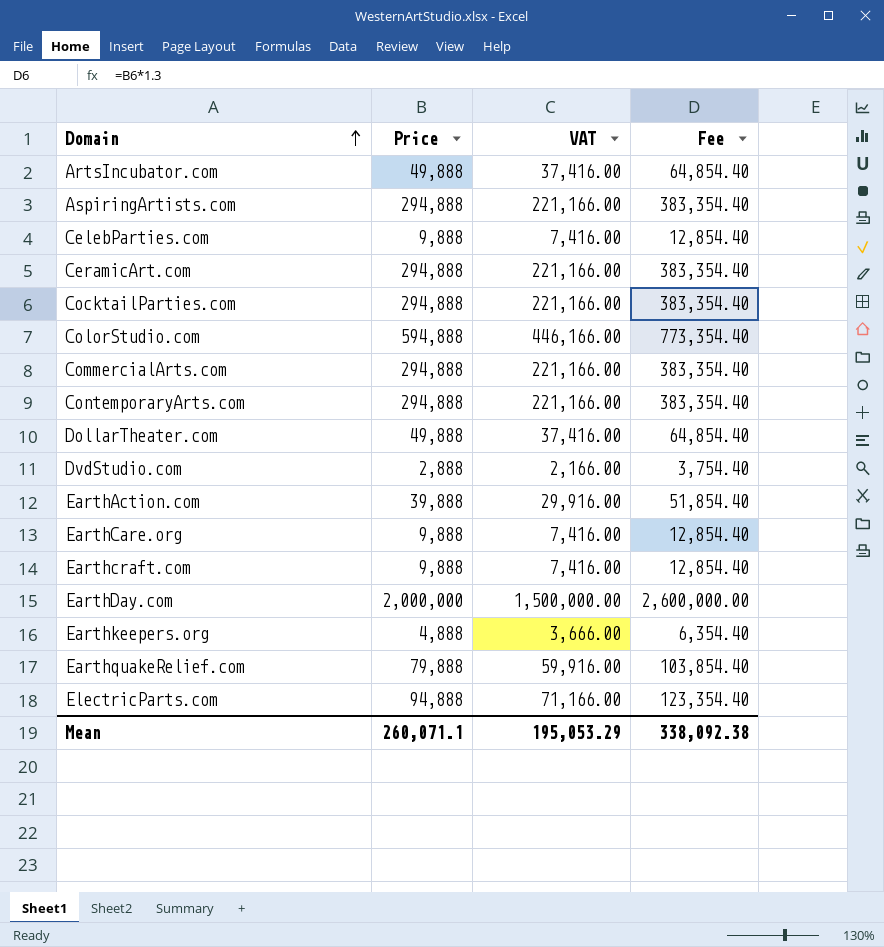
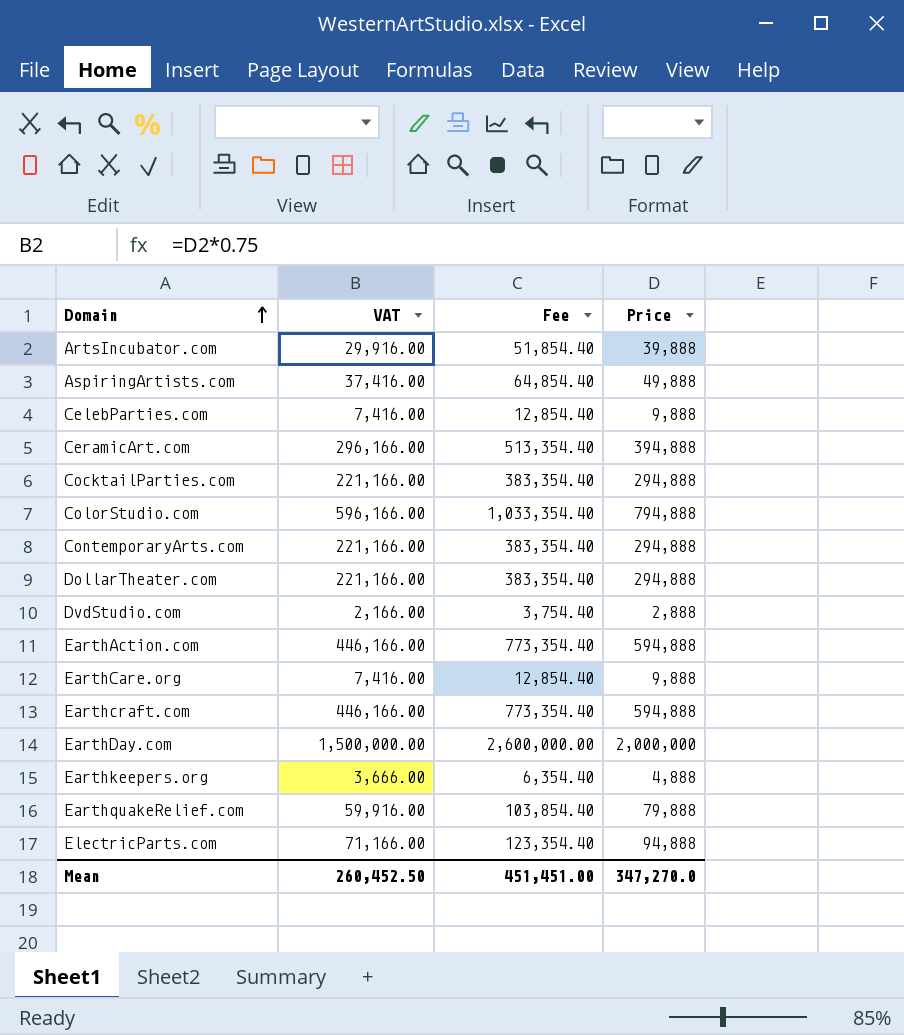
column Price | position: 2 -> 4
row CommercialArts.com: 294,888 | 221,166.00 | 383,354.40 -> none
ArtsIncubator.com | VAT: 37,416.00 -> 29,916.00
ArtsIncubator.com | Fee: 64,854.40 -> 51,854.40
ArtsIncubator.com | Price: 49,888 -> 39,888
AspiringArtists.com | VAT: 221,166.00 -> 37,416.00
AspiringArtists.com | Fee: 383,354.40 -> 64,854.40
AspiringArtists.com | Price: 294,888 -> 49,888
CeramicArt.com | VAT: 221,166.00 -> 296,166.00
CeramicArt.com | Fee: 383,354.40 -> 513,354.40
CeramicArt.com | Price: 294,888 -> 394,888
ColorStudio.com | VAT: 446,166.00 -> 596,166.00
ColorStudio.com | Fee: 773,354.40 -> 1,033,354.40
ColorStudio.com | Price: 594,888 -> 794,888
DollarTheater.com | VAT: 37,416.00 -> 221,166.00
DollarTheater.com | Fee: 64,854.40 -> 383,354.40
DollarTheater.com | Price: 49,888 -> 294,888
EarthAction.com | VAT: 29,916.00 -> 446,166.00
EarthAction.com | Fee: 51,854.40 -> 773,354.40
EarthAction.com | Price: 39,888 -> 594,888
Earthcraft.com | VAT: 7,416.00 -> 446,166.00
Earthcraft.com | Fee: 12,854.40 -> 773,354.40
Earthcraft.com | Price: 9,888 -> 594,888
Mean | VAT: 195,053.29 -> 260,452.50
Mean | Fee: 338,092.38 -> 451,451.00
Mean | Price: 260,071.1 -> 347,270.0

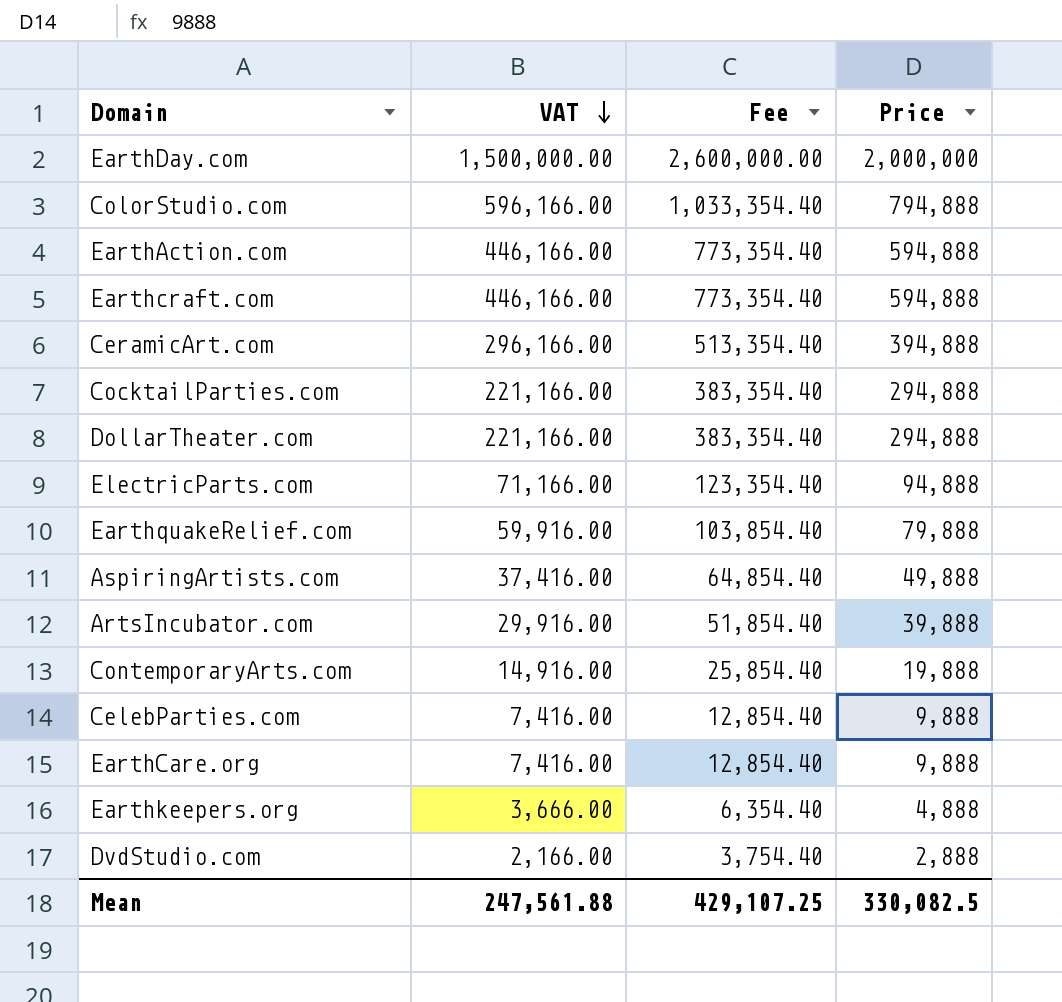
row order: Domain ascending -> VAT descending
ContemporaryArts.com | VAT: 221,166.00 -> 14,916.00
ContemporaryArts.com | Fee: 383,354.40 -> 25,854.40
ContemporaryArts.com | Price: 294,888 -> 19,888
Mean | VAT: 260,452.50 -> 247,561.88
Mean | Fee: 451,451.00 -> 429,107.25
Mean | Price: 347,270.0 -> 330,082.5

